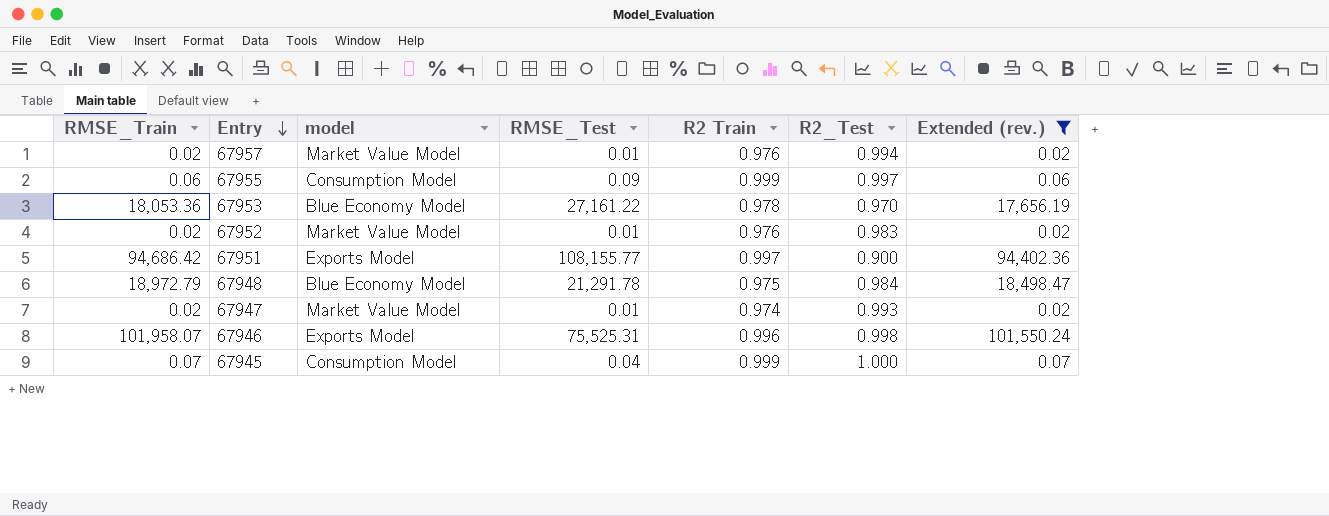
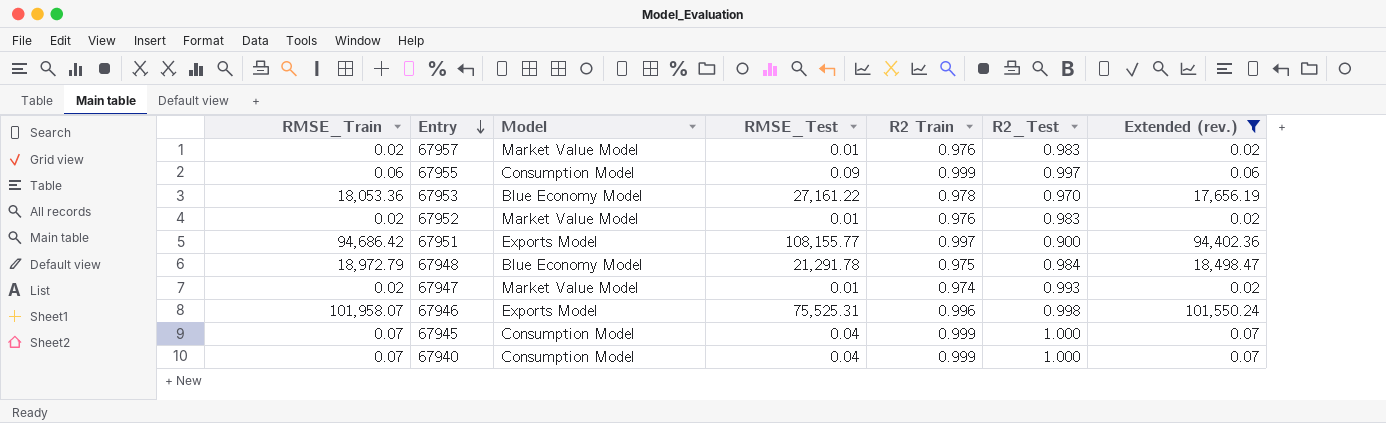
column name: model -> Model
67957 | R2_Test: 0.994 -> 0.983
row 67940: none -> 0.07 | Consumption Model | 0.04 | 0.999 | 1.000 | 0.07

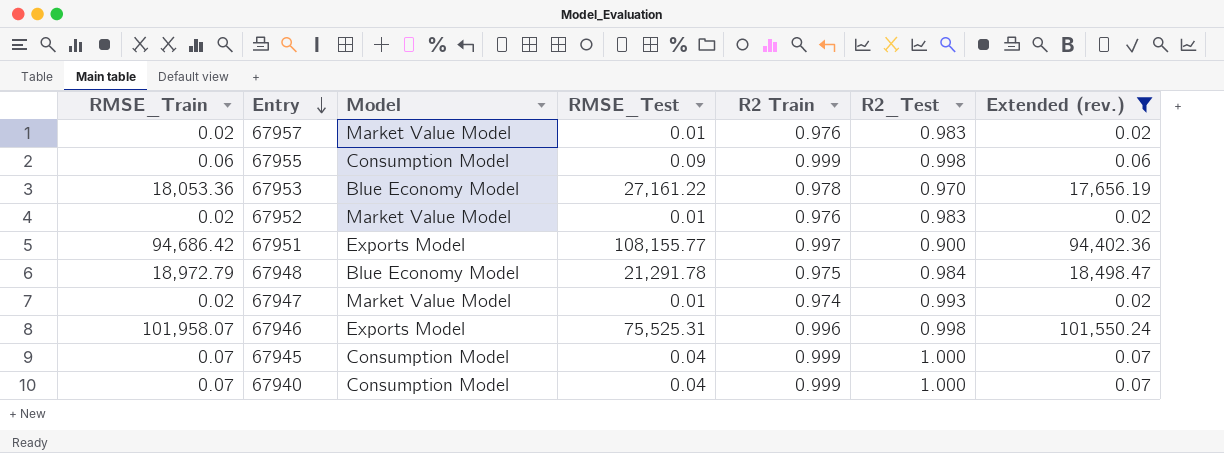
67955 | R2_Test: 0.997 -> 0.998

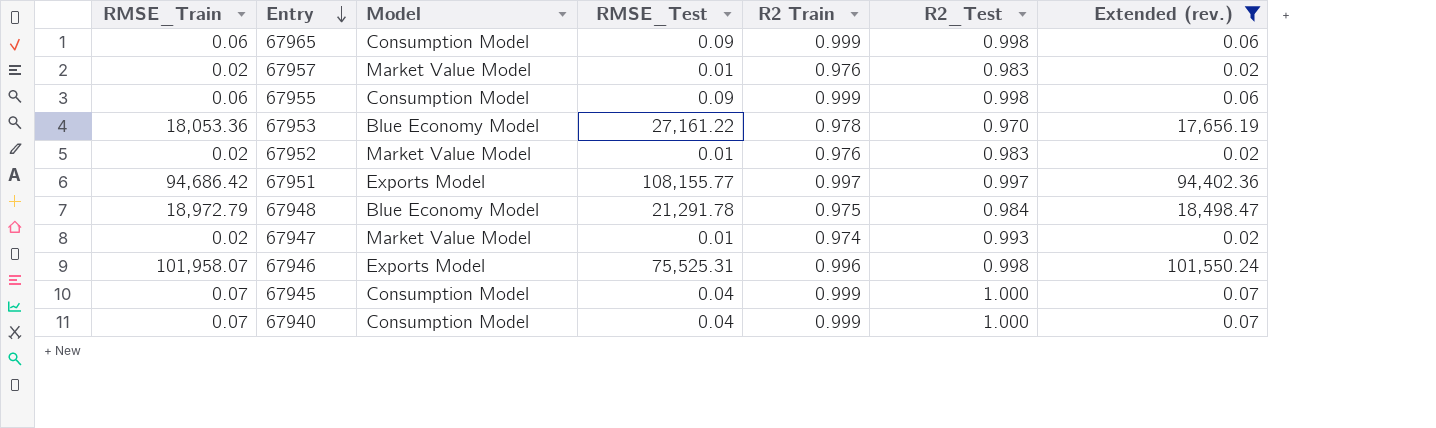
row 67965: none -> 0.06 | Consumption Model | 0.09 | 0.999 | 0.998 | 0.06
67951 | R2_Test: 0.900 -> 0.997

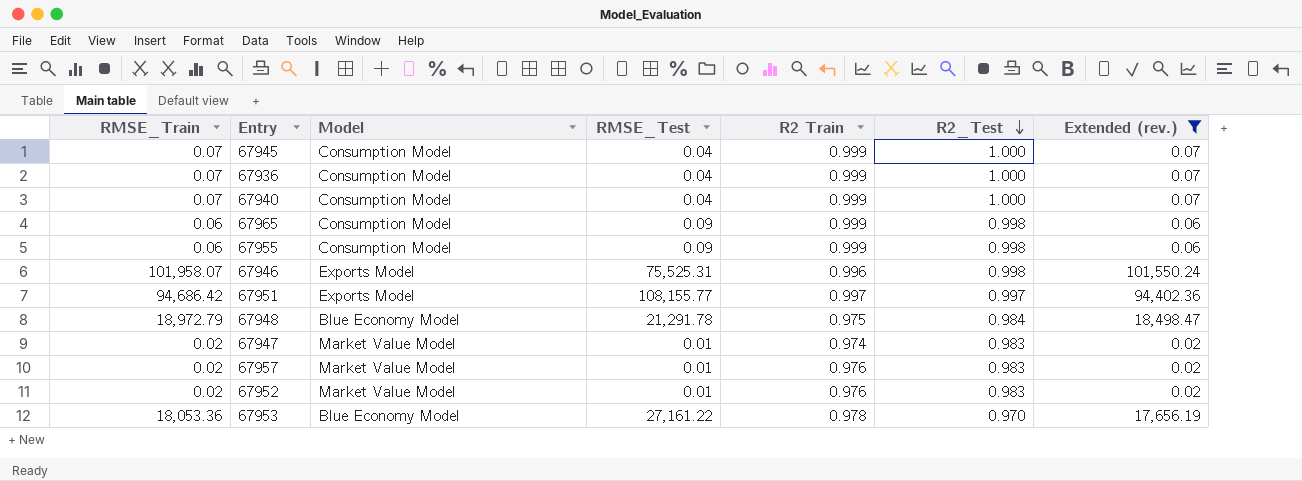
row order: Entry descending -> R2_Test descending
row 67936: none -> 0.07 | Consumption Model | 0.04 | 0.999 | 1.000 | 0.07
67947 | R2_Test: 0.993 -> 0.983

